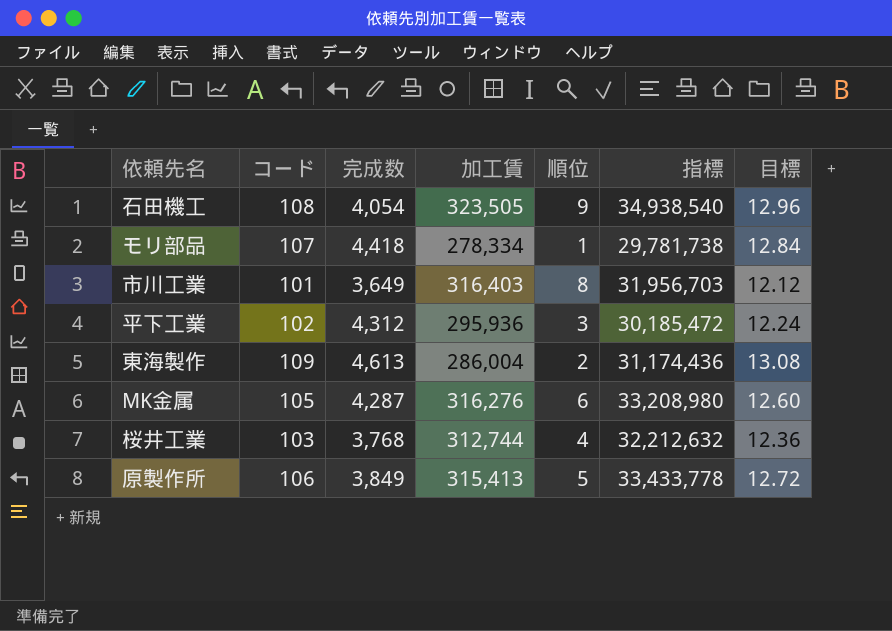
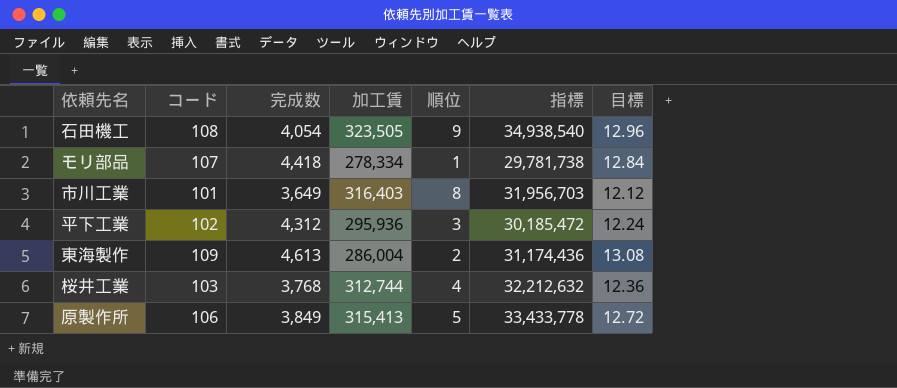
row MK金属: 105 | 4,287 | 316,276 | 6 | 33,208,980 | 12.60 -> none

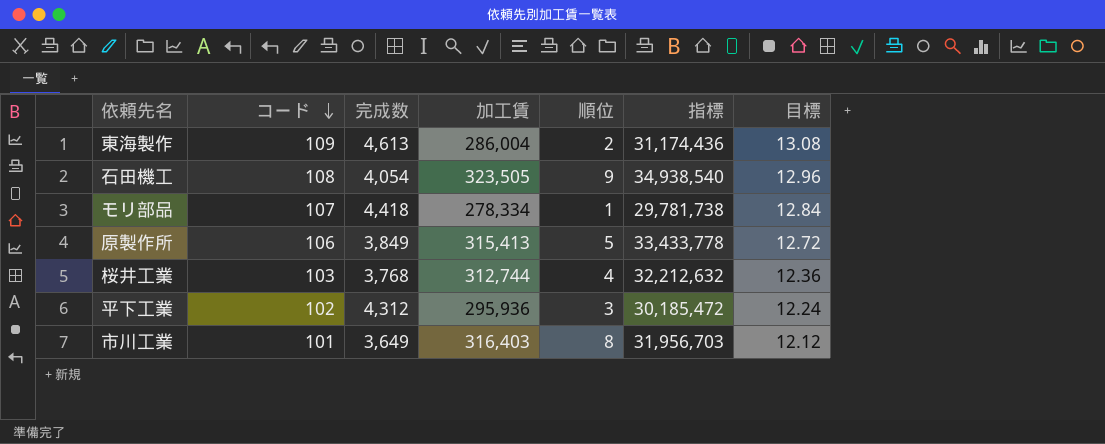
row order: none -> コード descending

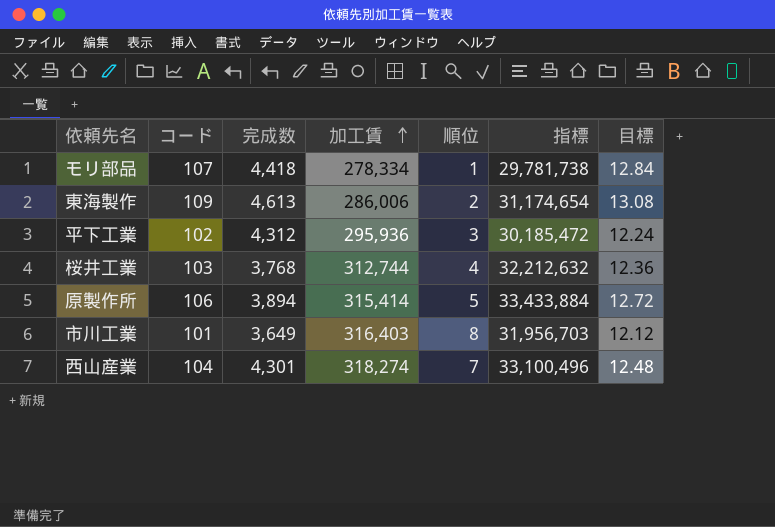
row order: コード descending -> 加工賃 ascending
row 石田機工: 108 | 4,054 | 323,505 | 9 | 34,938,540 | 12.96 -> none
東海製作 | 加工賃: 286,004 -> 286,006
東海製作 | 指標: 31,174,436 -> 31,174,654
原製作所 | 完成数: 3,849 -> 3,894
原製作所 | 加工賃: 315,413 -> 315,414
原製作所 | 指標: 33,433,778 -> 33,433,884
row 西山産業: none -> 104 | 4,301 | 318,274 | 7 | 33,100,496 | 12.48

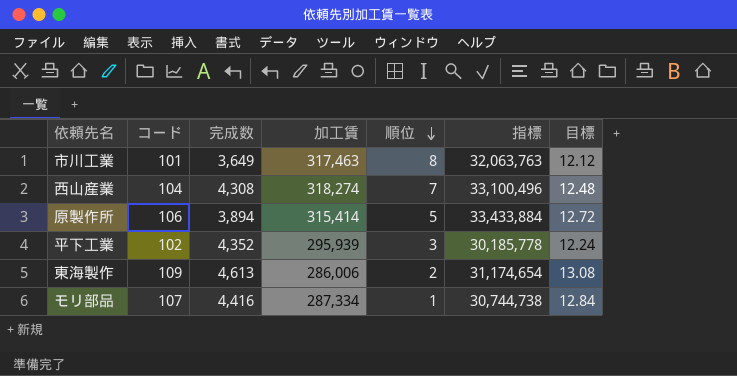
row order: 加工賃 ascending -> 順位 descending
row 桜井工業: 103 | 3,768 | 312,744 | 4 | 32,212,632 | 12.36 -> none
市川工業 | 加工賃: 316,403 -> 317,463
市川工業 | 指標: 31,956,703 -> 32,063,763
西山産業 | 完成数: 4,301 -> 4,308
平下工業 | 完成数: 4,312 -> 4,352
平下工業 | 加工賃: 295,936 -> 295,939
平下工業 | 指標: 30,185,472 -> 30,185,778
モリ部品 | 完成数: 4,418 -> 4,416
モリ部品 | 加工賃: 278,334 -> 287,334
モリ部品 | 指標: 29,781,738 -> 30,744,738

